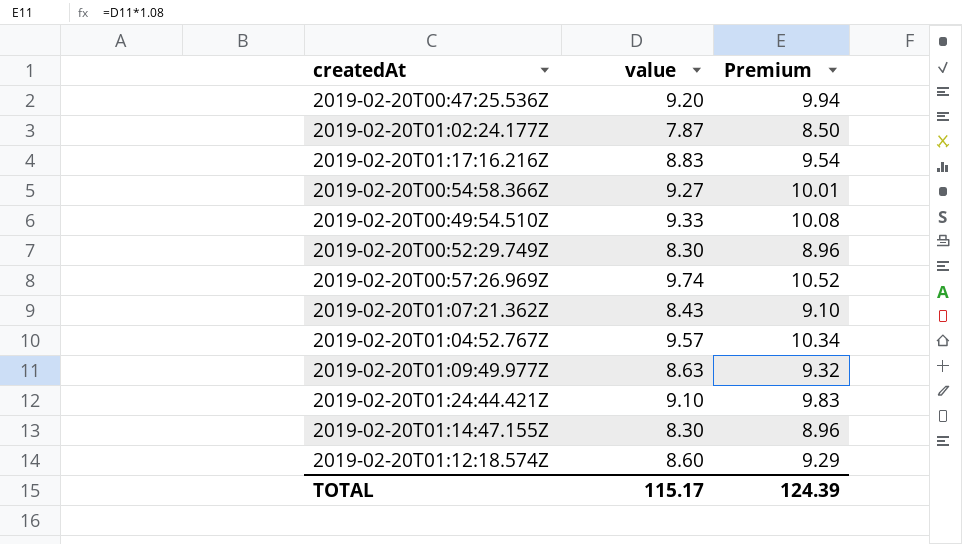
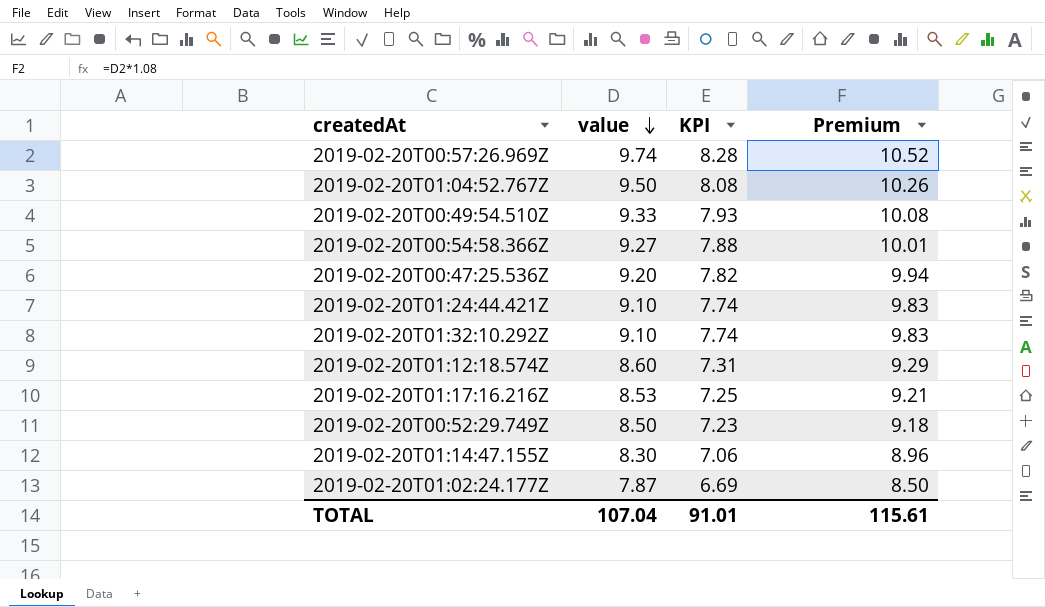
row order: none -> value descending
column KPI | formula: none -> [value] * 0.85
row 2019-02-20T01:07:21.362Z: 8.43 | 9.10 -> none
row 2019-02-20T01:09:49.977Z: 8.63 | 9.32 -> none
2019-02-20T01:04:52.767Z | value: 9.57 -> 9.50
2019-02-20T01:04:52.767Z | Premium: 10.34 -> 10.26
row 2019-02-20T01:32:10.292Z: none -> 9.10 | 7.74 | 9.83
2019-02-20T01:17:16.216Z | value: 8.83 -> 8.53
2019-02-20T01:17:16.216Z | Premium: 9.54 -> 9.21
2019-02-20T00:52:29.749Z | value: 8.30 -> 8.50
2019-02-20T00:52:29.749Z | Premium: 8.96 -> 9.18
TOTAL | value: 115.17 -> 107.04
TOTAL | Premium: 124.39 -> 115.61

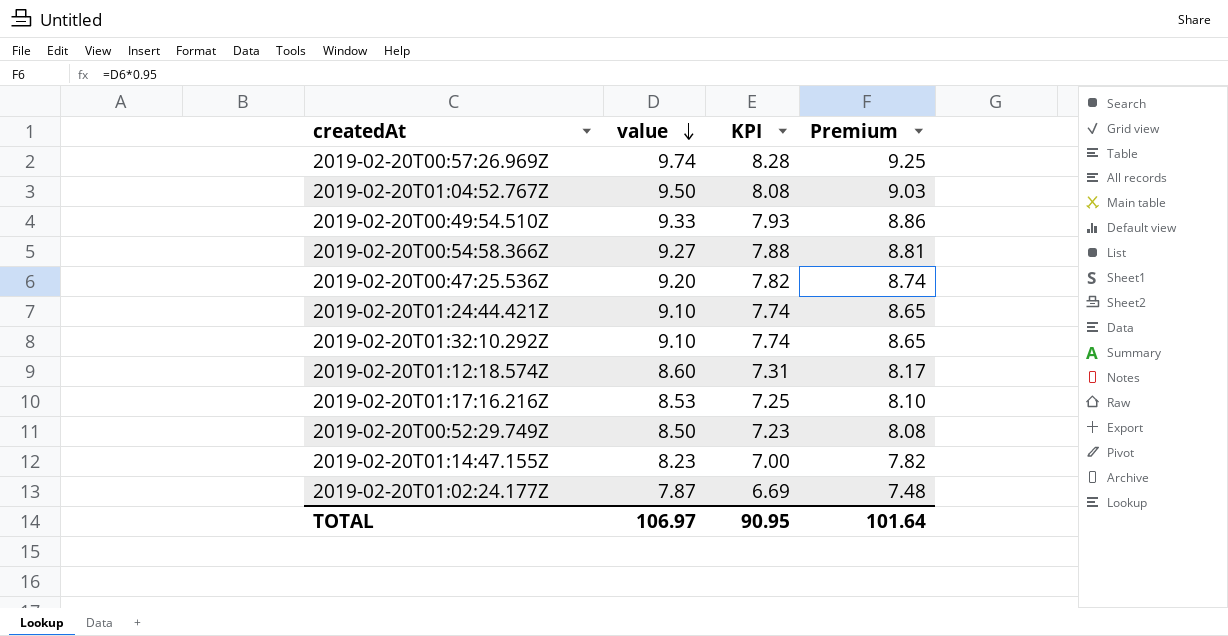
column Premium | formula: [value] * 1.08 -> [value] * 0.95
2019-02-20T01:14:47.155Z | value: 8.30 -> 8.23
2019-02-20T01:14:47.155Z | KPI: 7.06 -> 7.00
TOTAL | value: 107.04 -> 106.97
TOTAL | KPI: 91.01 -> 90.95
TOTAL | Premium: 115.61 -> 101.64

